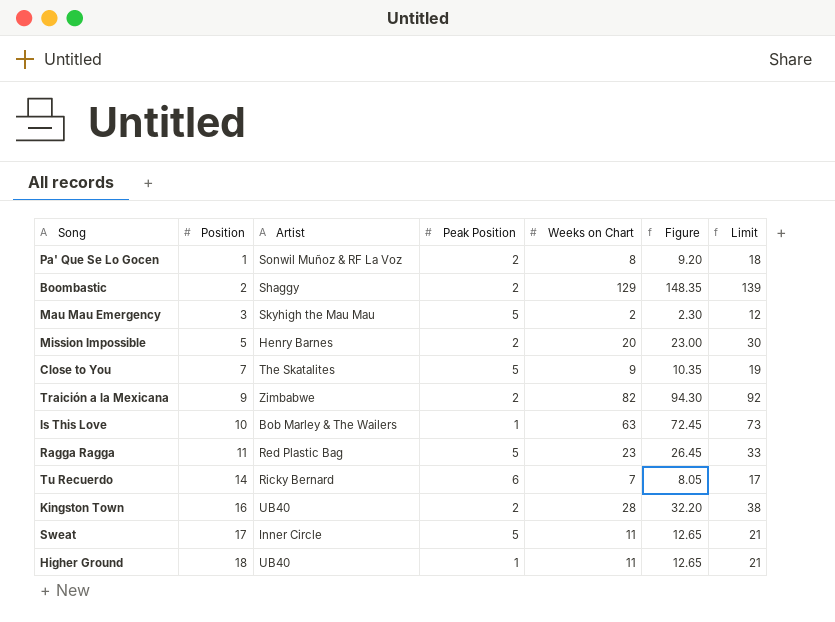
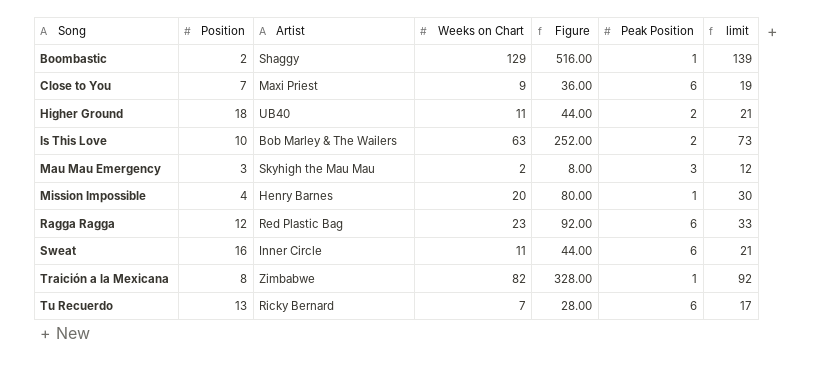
row order: Position ascending -> Song ascending
column Figure | formula: [Weeks on Chart] * 1.15 -> [Weeks on Chart] * 4
column Peak Position | position: 4 -> 6
column name: Limit -> limit
row Pa' Que Se Lo Gocen: 1 | Sonwil Muñoz & RF La Voz | 2 | 8 | 9.20 | 18 -> none
row Kingston Town: 16 | UB40 | 2 | 28 | 32.20 | 38 -> none
Boombastic | Peak Position: 2 -> 1
Close to You | Artist: The Skatalites -> Maxi Priest
Close to You | Peak Position: 5 -> 6
Higher Ground | Peak Position: 1 -> 2
Is This Love | Peak Position: 1 -> 2
Mau Mau Emergency | Peak Position: 5 -> 3
Mission Impossible | Position: 5 -> 4
Mission Impossible | Peak Position: 2 -> 1
Ragga Ragga | Position: 11 -> 12
Ragga Ragga | Peak Position: 5 -> 6
Sweat | Position: 17 -> 16
Sweat | Peak Position: 5 -> 6
Traición a la Mexicana | Position: 9 -> 8
Traición a la Mexicana | Peak Position: 2 -> 1
Tu Recuerdo | Position: 14 -> 13

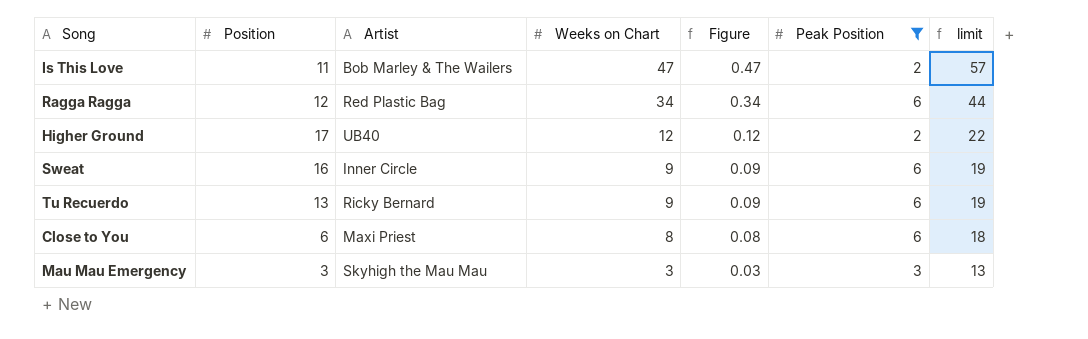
filter: none -> Peak Position != 1
row order: Song ascending -> Weeks on Chart descending
column Figure | formula: [Weeks on Chart] * 4 -> [Weeks on Chart] * 0.01
Is This Love | Position: 10 -> 11
Is This Love | Weeks on Chart: 63 -> 47
Is This Love | limit: 73 -> 57
Ragga Ragga | Weeks on Chart: 23 -> 34
Ragga Ragga | limit: 33 -> 44
Higher Ground | Position: 18 -> 17
Higher Ground | Weeks on Chart: 11 -> 12
Higher Ground | limit: 21 -> 22
Sweat | Weeks on Chart: 11 -> 9
Sweat | limit: 21 -> 19
Tu Recuerdo | Weeks on Chart: 7 -> 9
Tu Recuerdo | limit: 17 -> 19
Close to You | Position: 7 -> 6
Close to You | Weeks on Chart: 9 -> 8
Close to You | limit: 19 -> 18
Mau Mau Emergency | Weeks on Chart: 2 -> 3
Mau Mau Emergency | limit: 12 -> 13

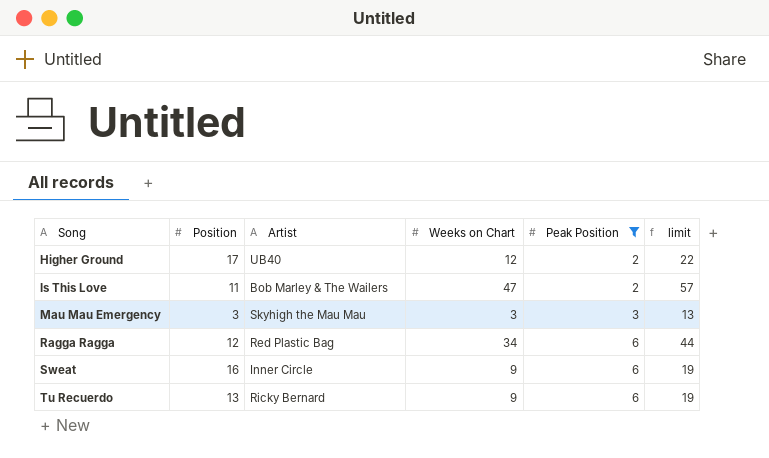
row order: Weeks on Chart descending -> Song ascending
column Figure | formula: [Weeks on Chart] * 0.01 -> none
row Close to You: 6 | Maxi Priest | 8 | 0.08 | 6 | 18 -> none

